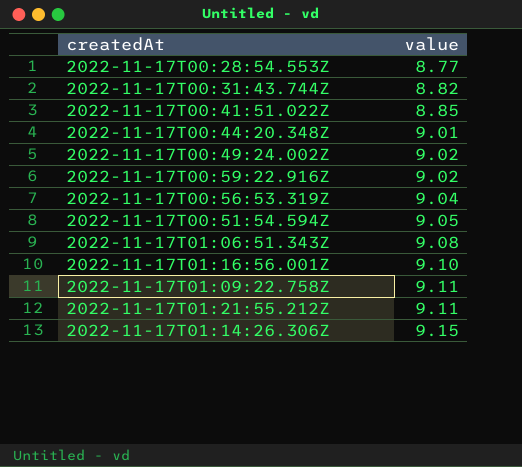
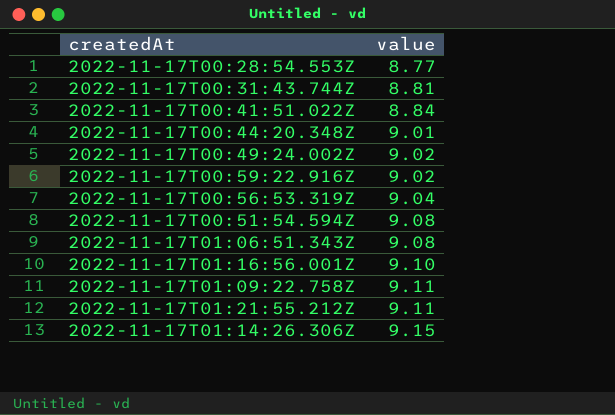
2022-11-17T00:31:43.744Z | value: 8.82 -> 8.81
2022-11-17T00:41:51.022Z | value: 8.85 -> 8.84
2022-11-17T00:51:54.594Z | value: 9.05 -> 9.08

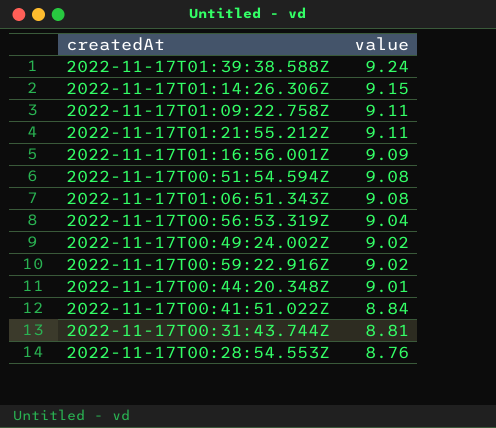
row order: value ascending -> value descending
row 2022-11-17T01:39:38.588Z: none -> 9.24
2022-11-17T01:16:56.001Z | value: 9.10 -> 9.09
2022-11-17T00:28:54.553Z | value: 8.77 -> 8.76

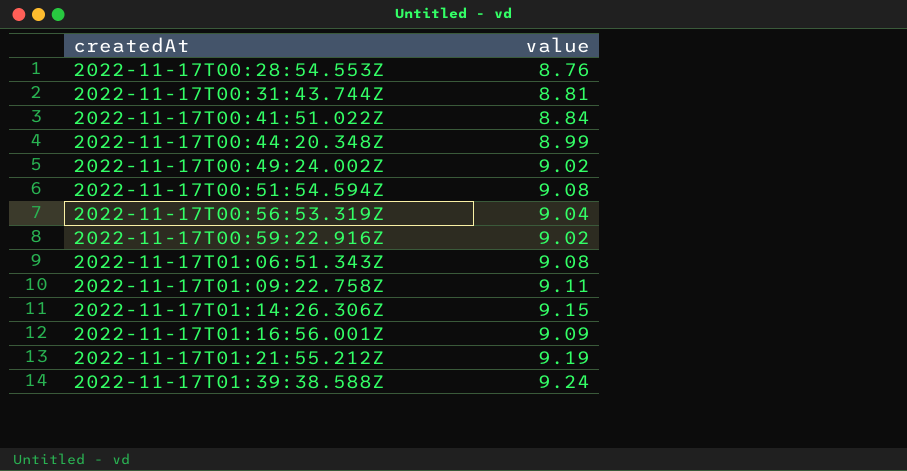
row order: value descending -> createdAt ascending
2022-11-17T00:44:20.348Z | value: 9.01 -> 8.99
2022-11-17T01:21:55.212Z | value: 9.11 -> 9.19

